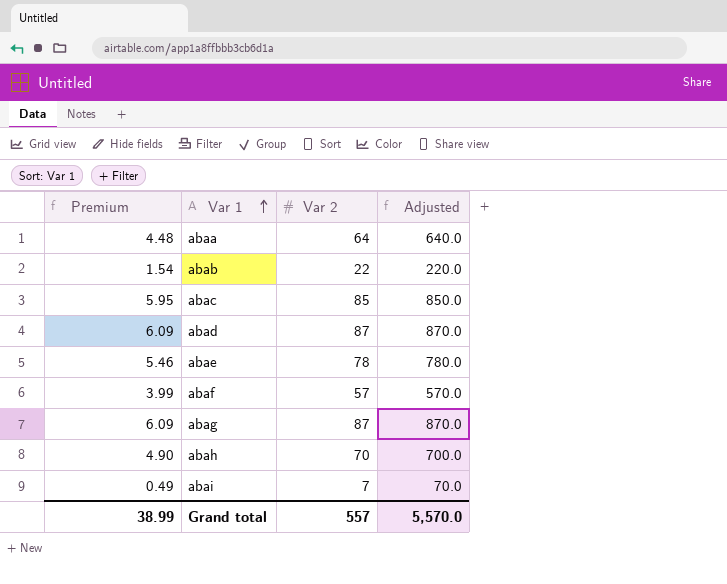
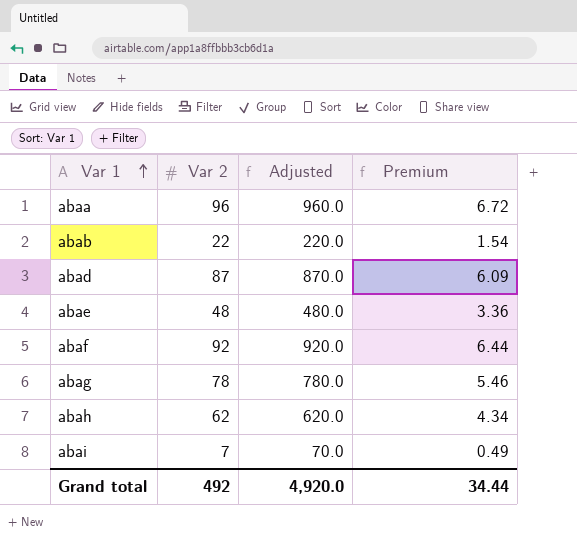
column Premium | position: 1 -> 4
row abac: 5.95 | 85 | 850.0 -> none
abaa | Var 2: 64 -> 96
abaa | Adjusted: 640.0 -> 960.0
abaa | Premium: 4.48 -> 6.72
abae | Var 2: 78 -> 48
abae | Adjusted: 780.0 -> 480.0
abae | Premium: 5.46 -> 3.36
abaf | Var 2: 57 -> 92
abaf | Adjusted: 570.0 -> 920.0
abaf | Premium: 3.99 -> 6.44
abag | Var 2: 87 -> 78
abag | Adjusted: 870.0 -> 780.0
abag | Premium: 6.09 -> 5.46
abah | Var 2: 70 -> 62
abah | Adjusted: 700.0 -> 620.0
abah | Premium: 4.90 -> 4.34
Grand total | Var 2: 557 -> 492
Grand total | Adjusted: 5,570.0 -> 4,920.0
Grand total | Premium: 38.99 -> 34.44

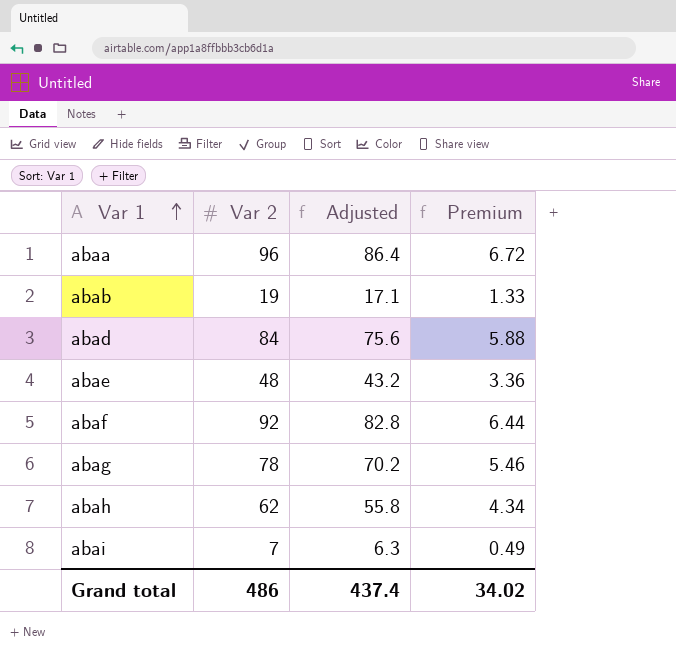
column Adjusted | formula: [Var 2] * 10 -> [Var 2] * 0.9
abab | Var 2: 22 -> 19
abab | Premium: 1.54 -> 1.33
abad | Var 2: 87 -> 84
abad | Premium: 6.09 -> 5.88
Grand total | Var 2: 492 -> 486
Grand total | Adjusted: 4,920.0 -> 437.4
Grand total | Premium: 34.44 -> 34.02

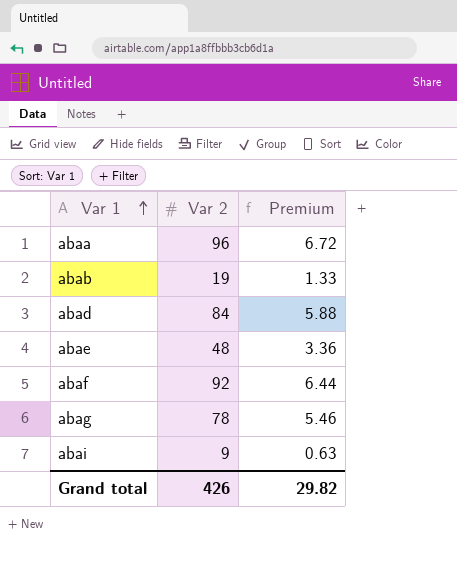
column Adjusted | formula: [Var 2] * 0.9 -> none
row abah: 62 | 55.8 | 4.34 -> none
abai | Var 2: 7 -> 9
abai | Premium: 0.49 -> 0.63
Grand total | Var 2: 486 -> 426
Grand total | Premium: 34.02 -> 29.82

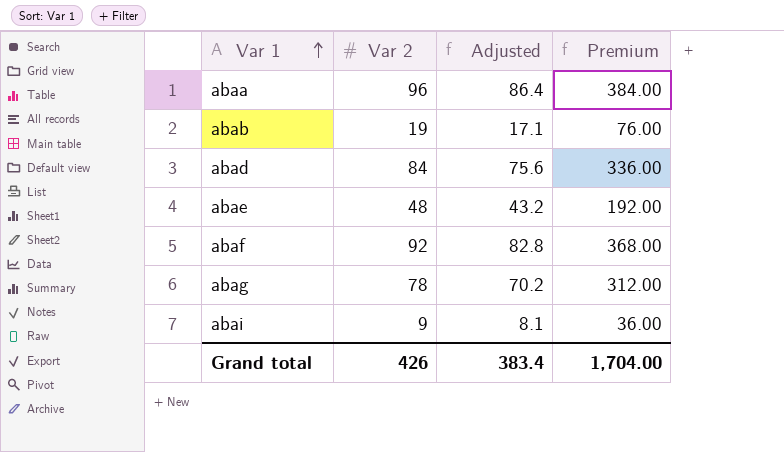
column Adjusted | formula: none -> [Var 2] * 0.9
column Premium | formula: [Var 2] * 0.07 -> [Var 2] * 4
Grand total | Premium: 29.82 -> 1,704.00

